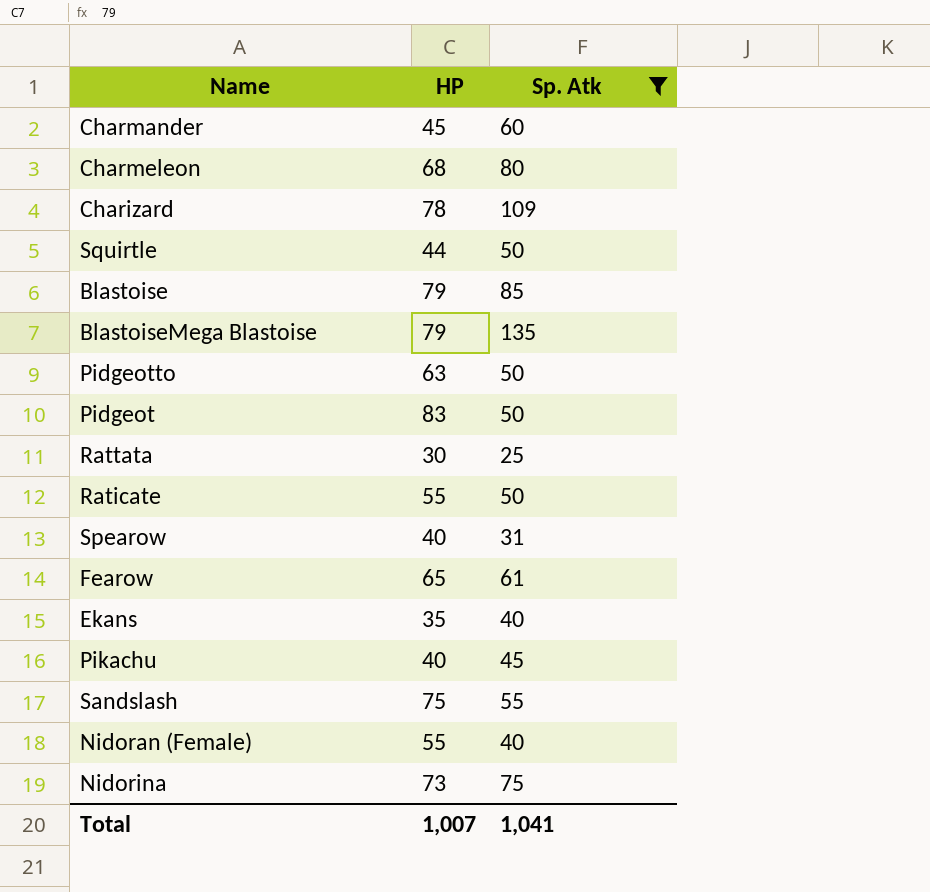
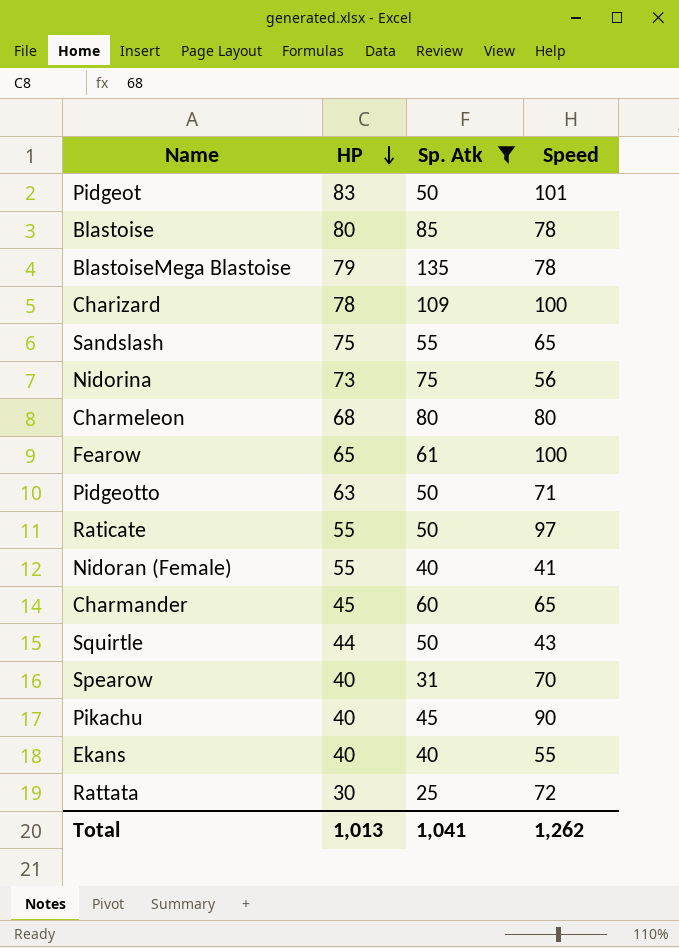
row order: none -> HP descending
column Speed | position: none -> 4
Blastoise | HP: 79 -> 80
Ekans | HP: 35 -> 40
Total | HP: 1,007 -> 1,013

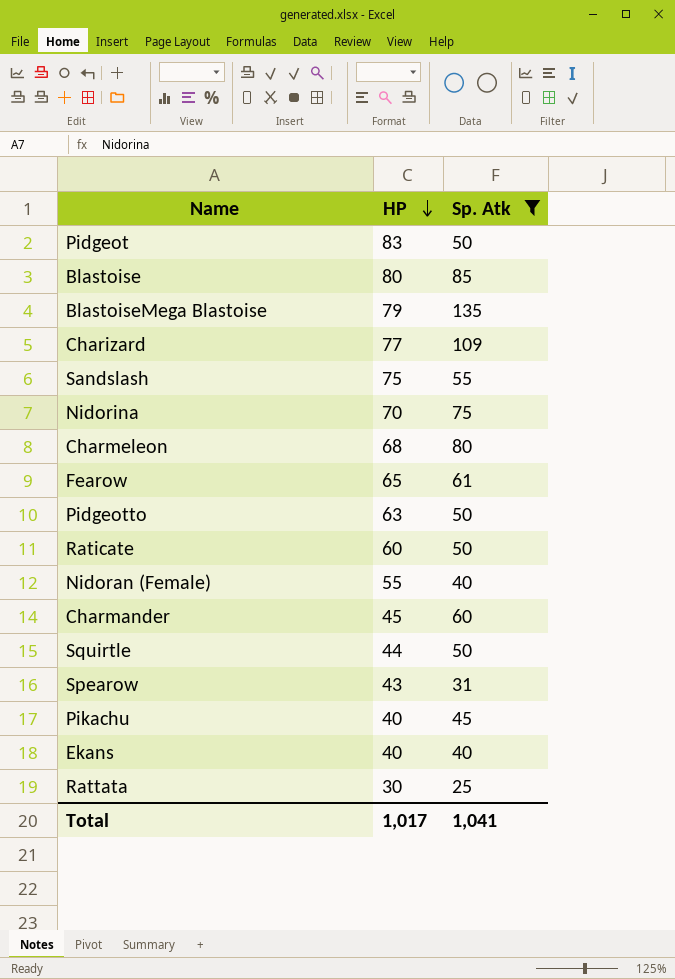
column Speed | position: 4 -> none
Charizard | HP: 78 -> 77
Nidorina | HP: 73 -> 70
Raticate | HP: 55 -> 60
Spearow | HP: 40 -> 43
Total | HP: 1,013 -> 1,017

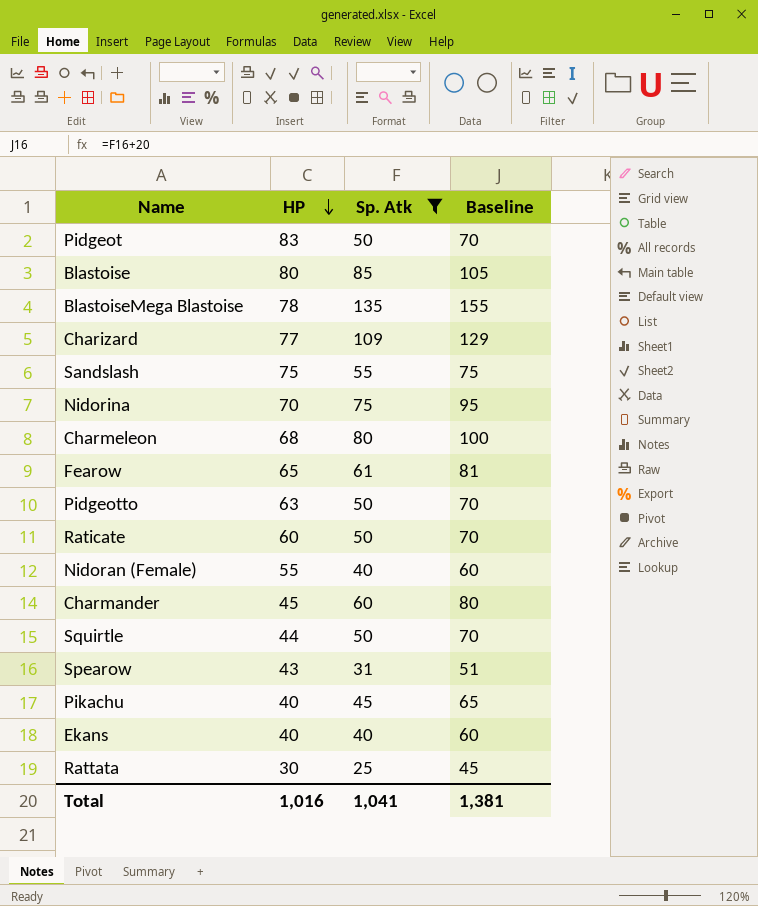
column Baseline | formula: none -> [Sp. Atk] + 20
BlastoiseMega Blastoise | HP: 79 -> 78
Total | HP: 1,017 -> 1,016

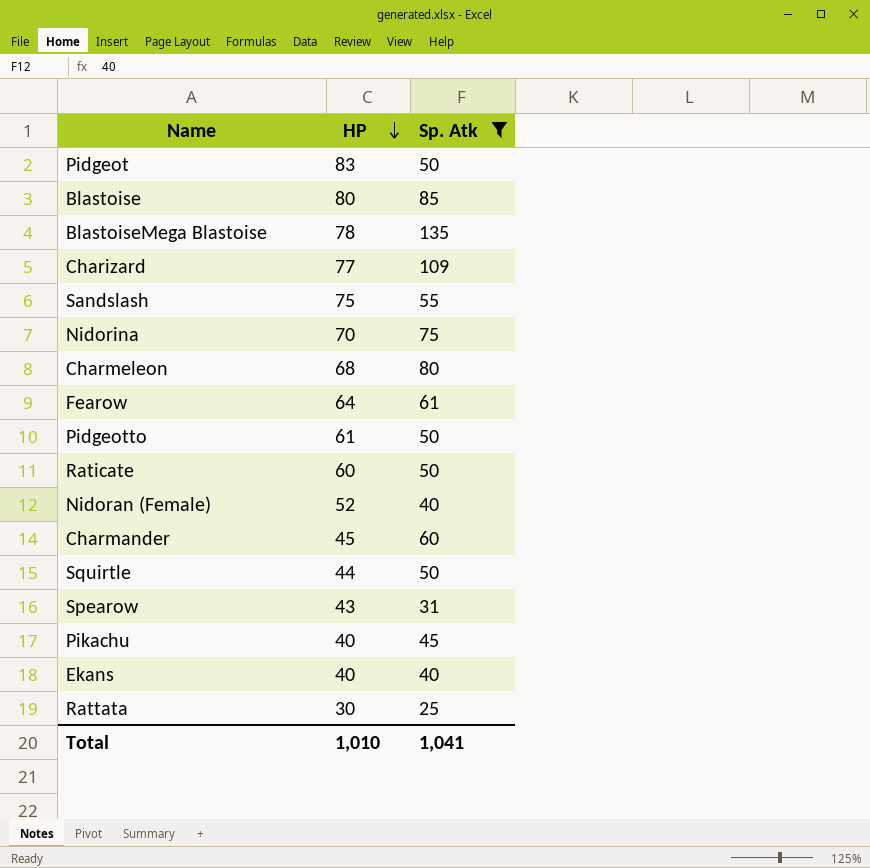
column Baseline | formula: [Sp. Atk] + 20 -> none
Fearow | HP: 65 -> 64
Pidgeotto | HP: 63 -> 61
Nidoran (Female) | HP: 55 -> 52
Total | HP: 1,016 -> 1,010

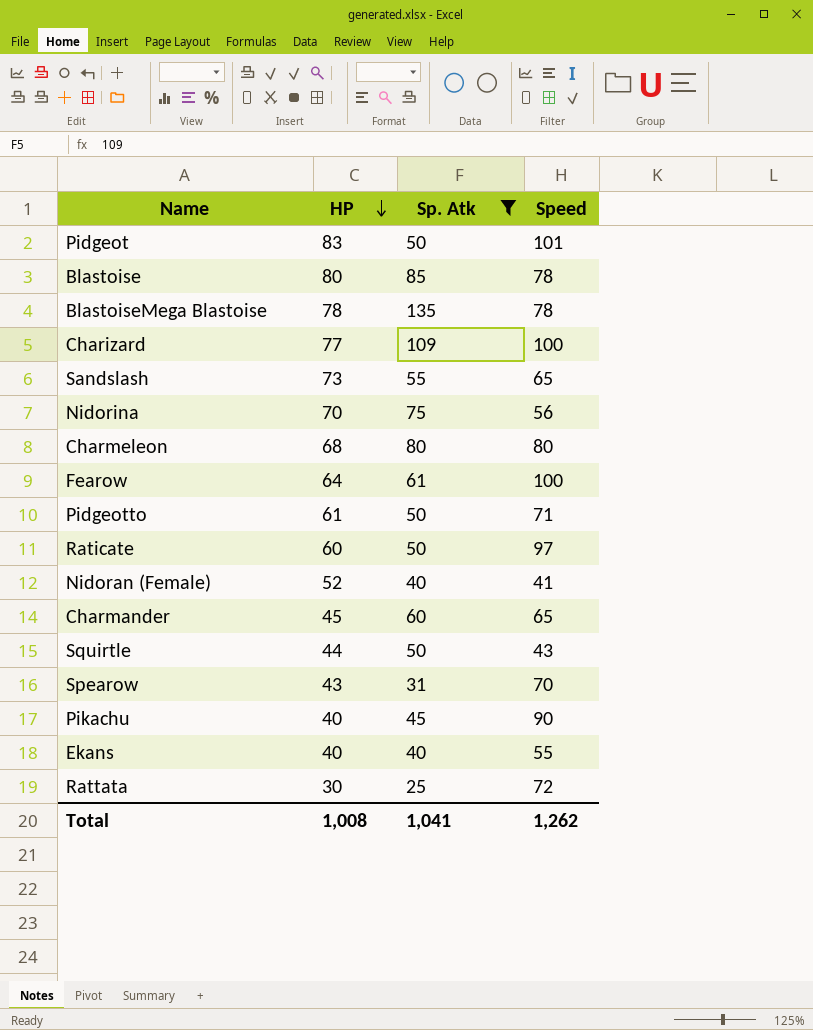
column Speed | position: none -> 4
Sandslash | HP: 75 -> 73
Total | HP: 1,010 -> 1,008

